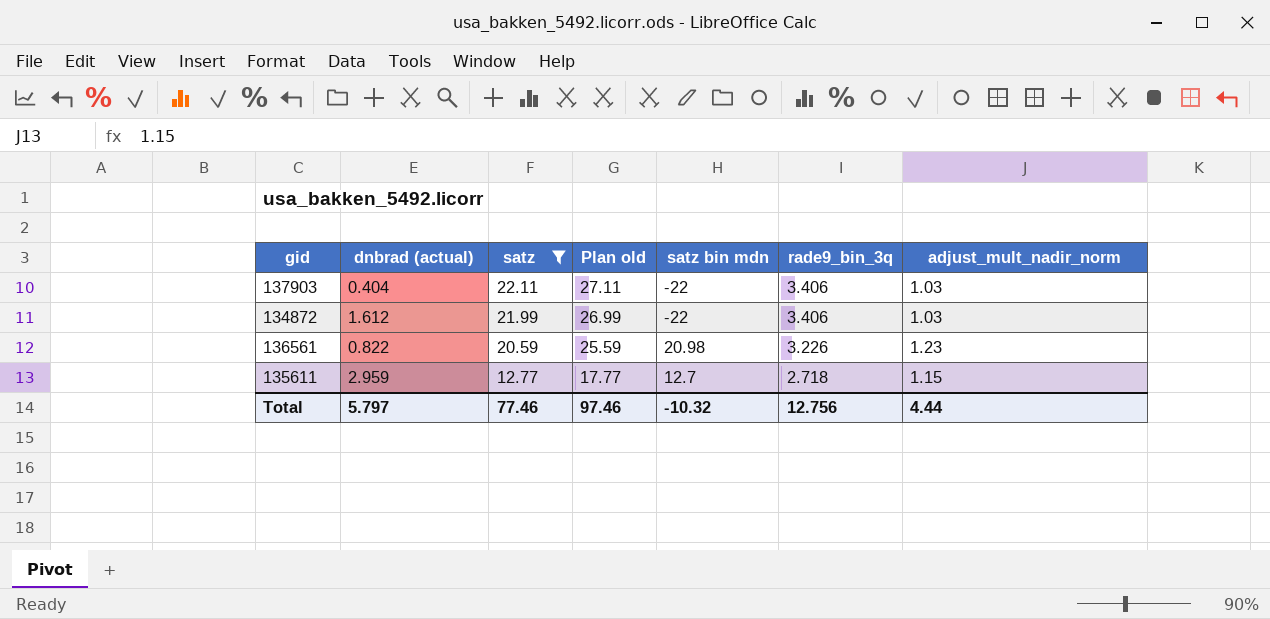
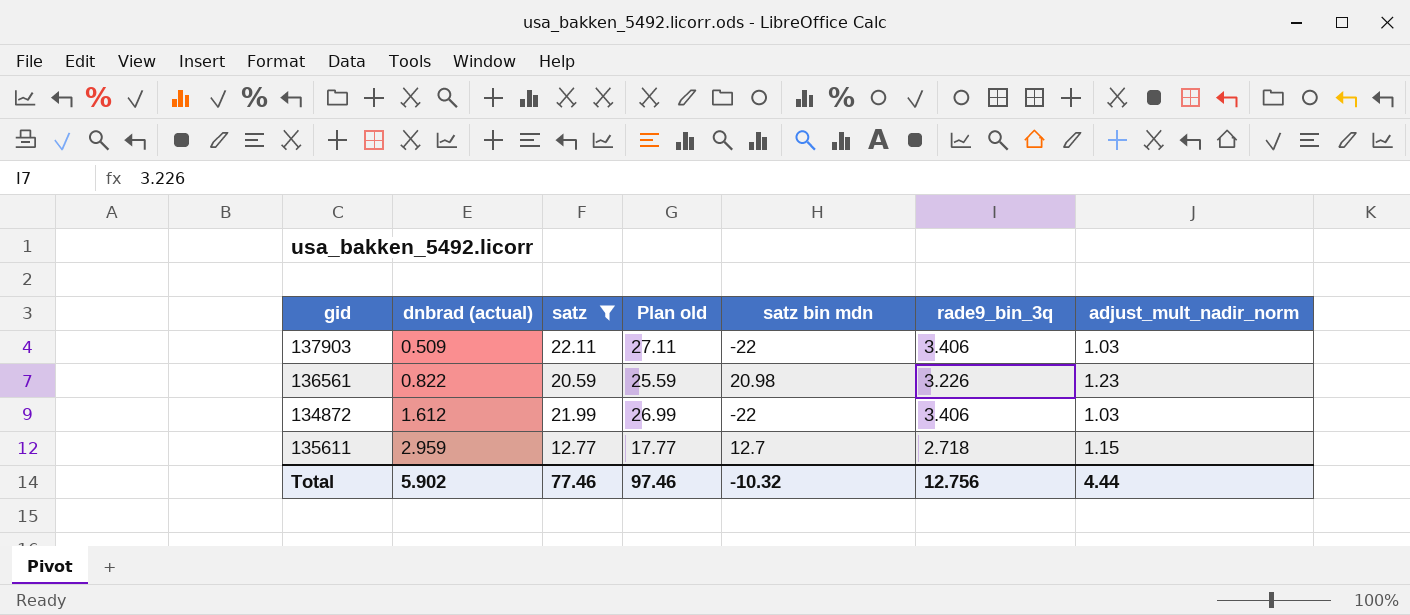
row order: satz descending -> dnbrad (actual) ascending
137903 | dnbrad (actual): 0.404 -> 0.509
Total | dnbrad (actual): 5.797 -> 5.902

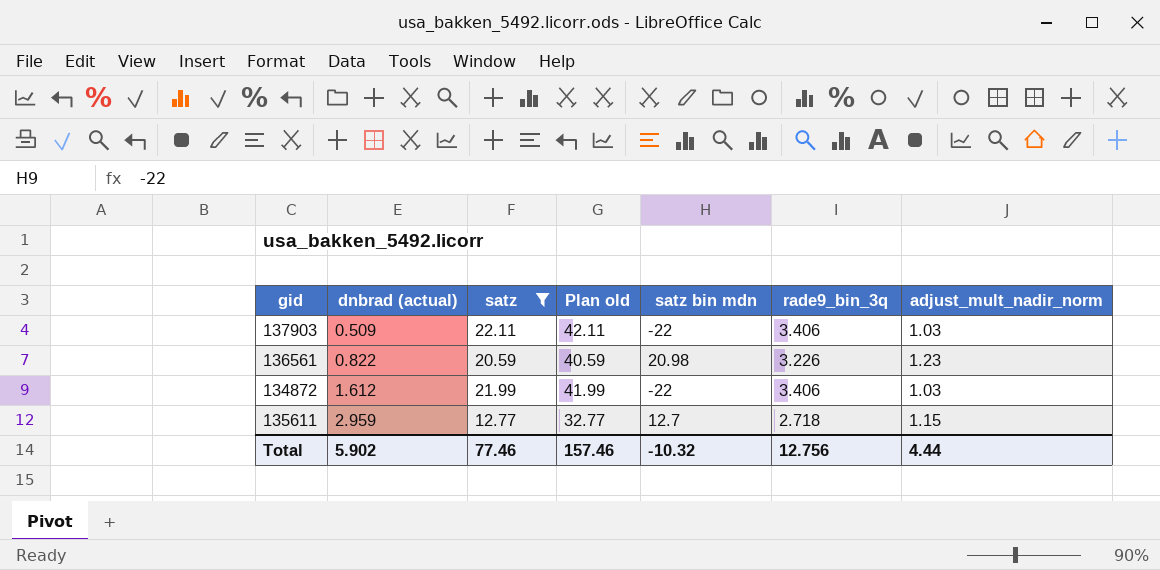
column Plan old | formula: [satz] + 5 -> [satz] + 20
Total | Plan old: 97.46 -> 157.46

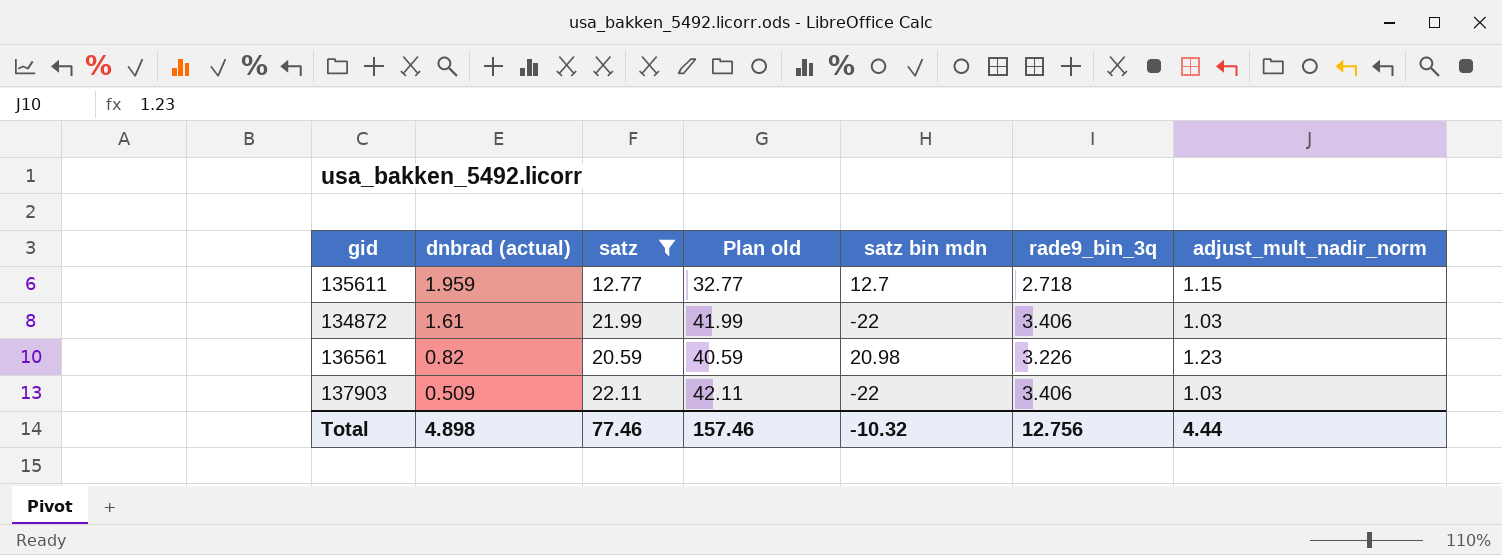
row order: dnbrad (actual) ascending -> dnbrad (actual) descending
135611 | dnbrad (actual): 2.959 -> 1.959
134872 | dnbrad (actual): 1.612 -> 1.61
136561 | dnbrad (actual): 0.822 -> 0.82
Total | dnbrad (actual): 5.902 -> 4.898

